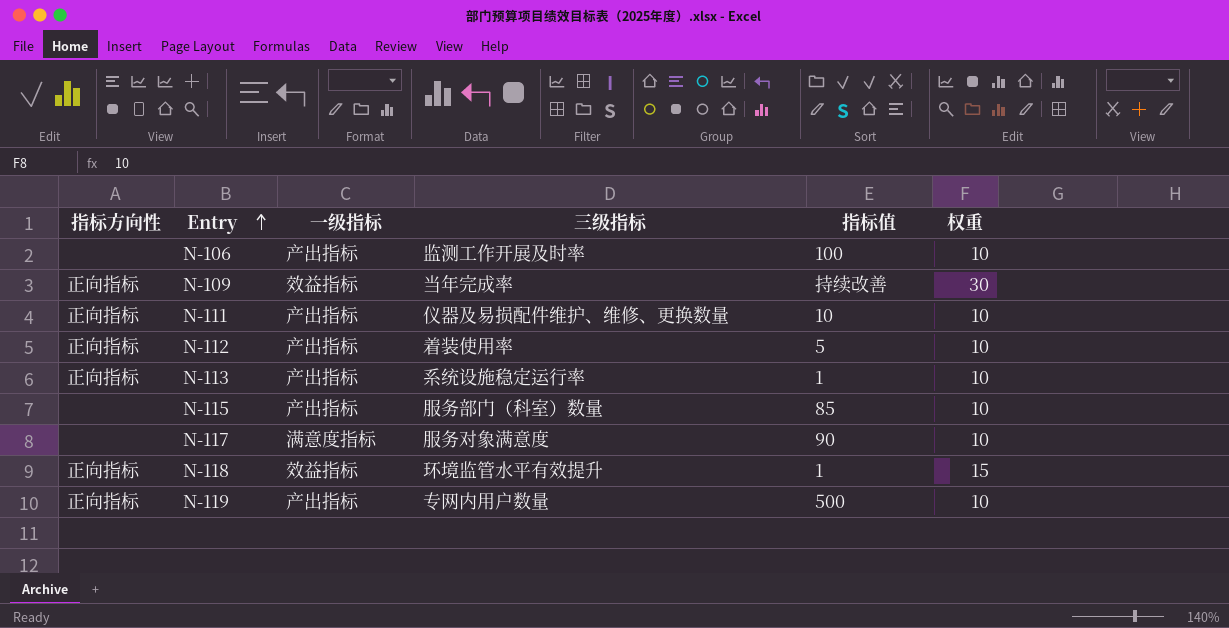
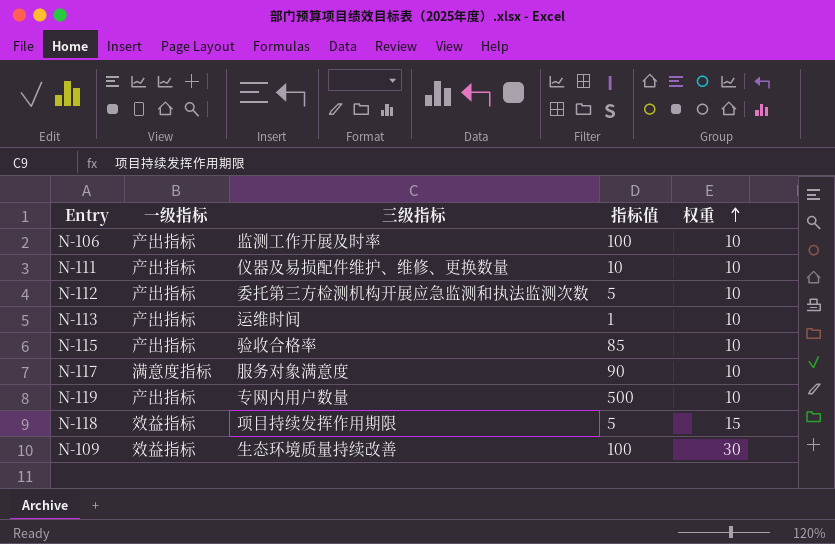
row order: Entry ascending -> 权重 ascending
column 指标方向性 | position: 1 -> none
N-112 | 三级指标: 着装使用率 -> 委托第三方检测机构开展应急监测和执法监测次数
N-113 | 三级指标: 系统设施稳定运行率 -> 运维时间
N-115 | 三级指标: 服务部门（科室）数量 -> 验收合格率
N-118 | 三级指标: 环境监管水平有效提升 -> 项目持续发挥作用期限
N-118 | 指标值: 1 -> 5
N-109 | 三级指标: 当年完成率 -> 生态环境质量持续改善
N-109 | 指标值: 持续改善 -> 100

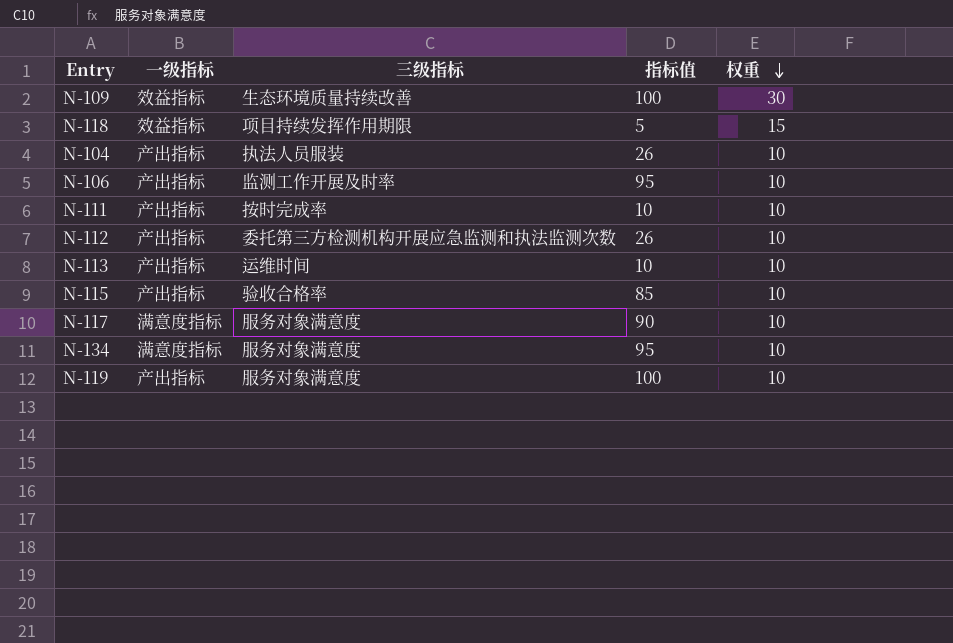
row order: 权重 ascending -> 权重 descending
row N-104: none -> 产出指标 | 执法人员服装 | 26 | 10
N-106 | 指标值: 100 -> 95
N-111 | 三级指标: 仪器及易损配件维护、维修、更换数量 -> 按时完成率
N-112 | 指标值: 5 -> 26
N-113 | 指标值: 1 -> 10
row N-134: none -> 满意度指标 | 服务对象满意度 | 95 | 10
N-119 | 三级指标: 专网内用户数量 -> 服务对象满意度
N-119 | 指标值: 500 -> 100

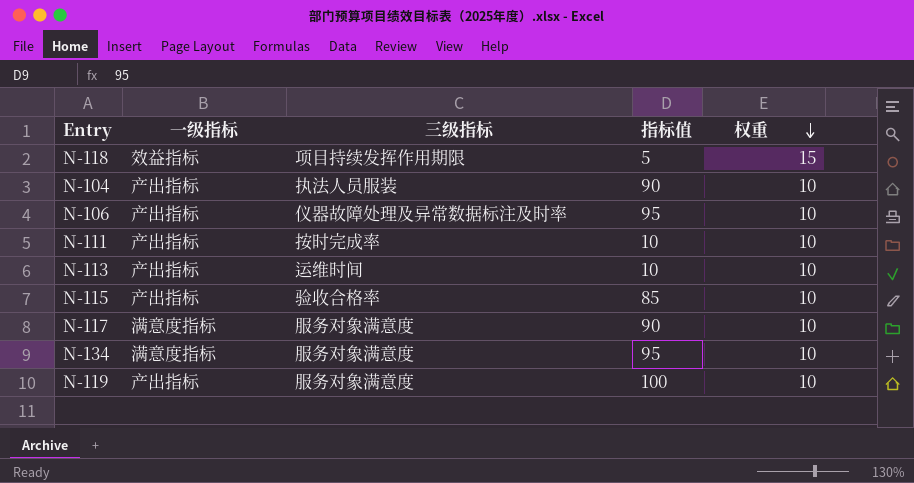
row N-109: 效益指标 | 生态环境质量持续改善 | 100 | 30 -> none
row N-112: 产出指标 | 委托第三方检测机构开展应急监测和执法监测次数 | 26 | 10 -> none
N-104 | 指标值: 26 -> 90
N-106 | 三级指标: 监测工作开展及时率 -> 仪器故障处理及异常数据标注及时率

